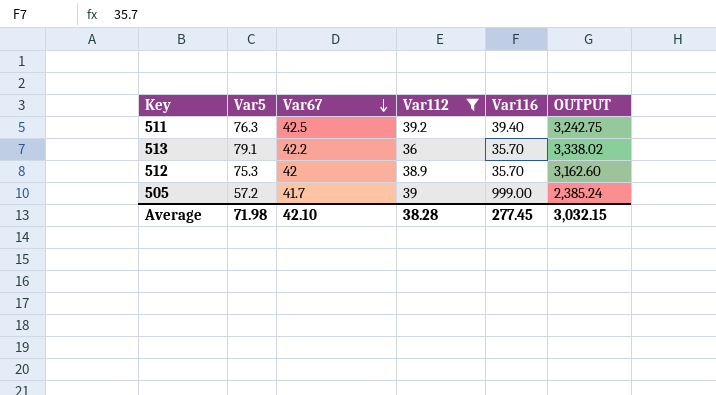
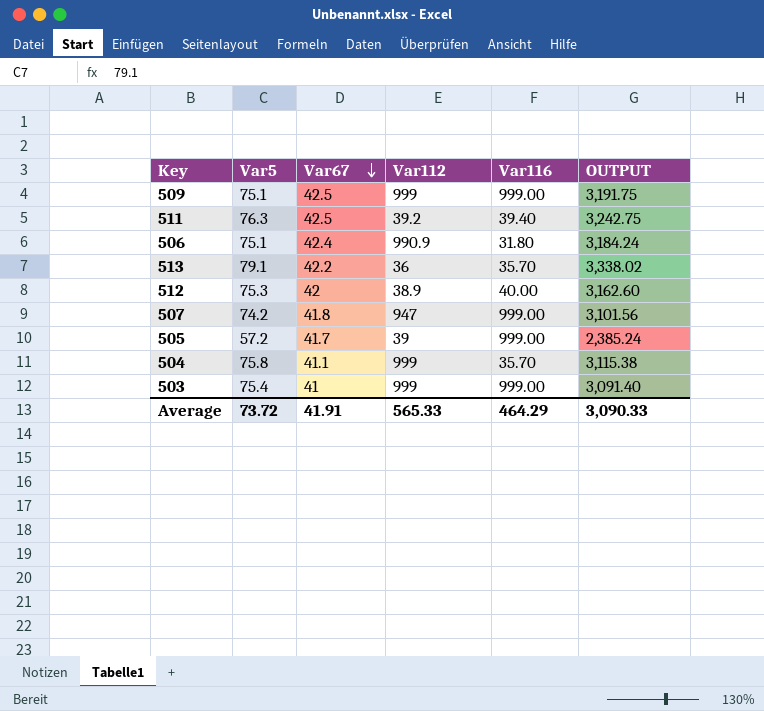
filter: Var112 <= 39.2 -> none
512 | Var116: 35.70 -> 40.00
Average | Var5: 71.98 -> 73.72
Average | Var67: 42.10 -> 41.91
Average | Var112: 38.28 -> 565.33
Average | Var116: 277.45 -> 464.29
Average | OUTPUT: 3,032.15 -> 3,090.33

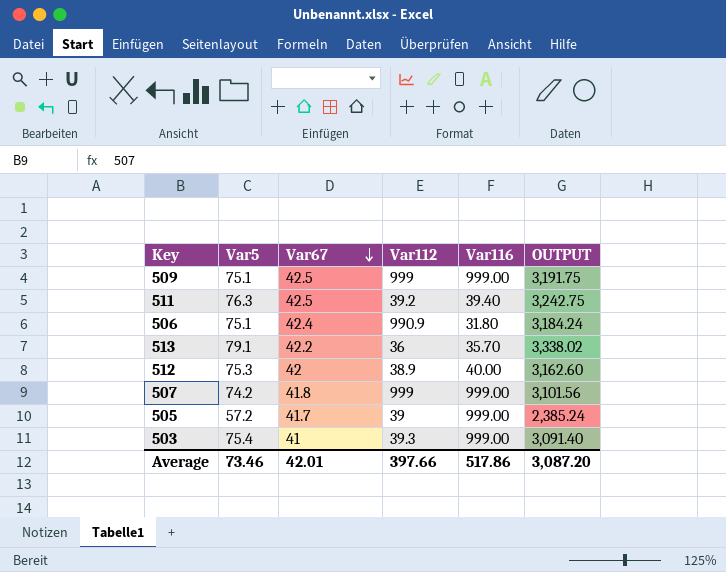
row 504: 75.8 | 41.1 | 999 | 35.70 | 3,115.38 -> none
507 | Var112: 947 -> 999
503 | Var112: 999 -> 39.3
Average | Var5: 73.72 -> 73.46
Average | Var67: 41.91 -> 42.01
Average | Var112: 565.33 -> 397.66
Average | Var116: 464.29 -> 517.86
Average | OUTPUT: 3,090.33 -> 3,087.20

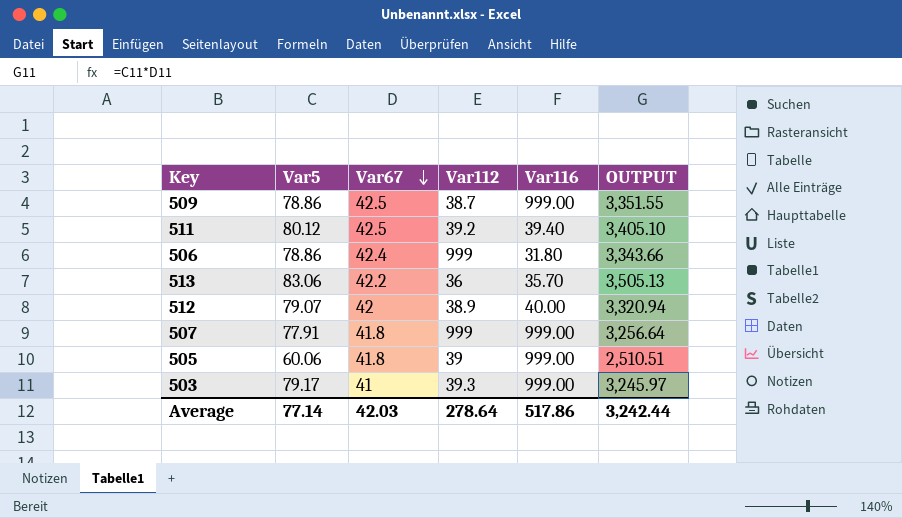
509 | Var5: 75.1 -> 78.86
509 | Var112: 999 -> 38.7
509 | OUTPUT: 3,191.75 -> 3,351.55
511 | Var5: 76.3 -> 80.12
511 | OUTPUT: 3,242.75 -> 3,405.10
506 | Var5: 75.1 -> 78.86
506 | Var112: 990.9 -> 999
506 | OUTPUT: 3,184.24 -> 3,343.66
513 | Var5: 79.1 -> 83.06
513 | OUTPUT: 3,338.02 -> 3,505.13
512 | Var5: 75.3 -> 79.07
512 | OUTPUT: 3,162.60 -> 3,320.94
507 | Var5: 74.2 -> 77.91
507 | OUTPUT: 3,101.56 -> 3,256.64
505 | Var5: 57.2 -> 60.06
505 | Var67: 41.7 -> 41.8
505 | OUTPUT: 2,385.24 -> 2,510.51
503 | Var5: 75.4 -> 79.17
503 | OUTPUT: 3,091.40 -> 3,245.97
Average | Var5: 73.46 -> 77.14
Average | Var67: 42.01 -> 42.03
Average | Var112: 397.66 -> 278.64
Average | OUTPUT: 3,087.20 -> 3,242.44

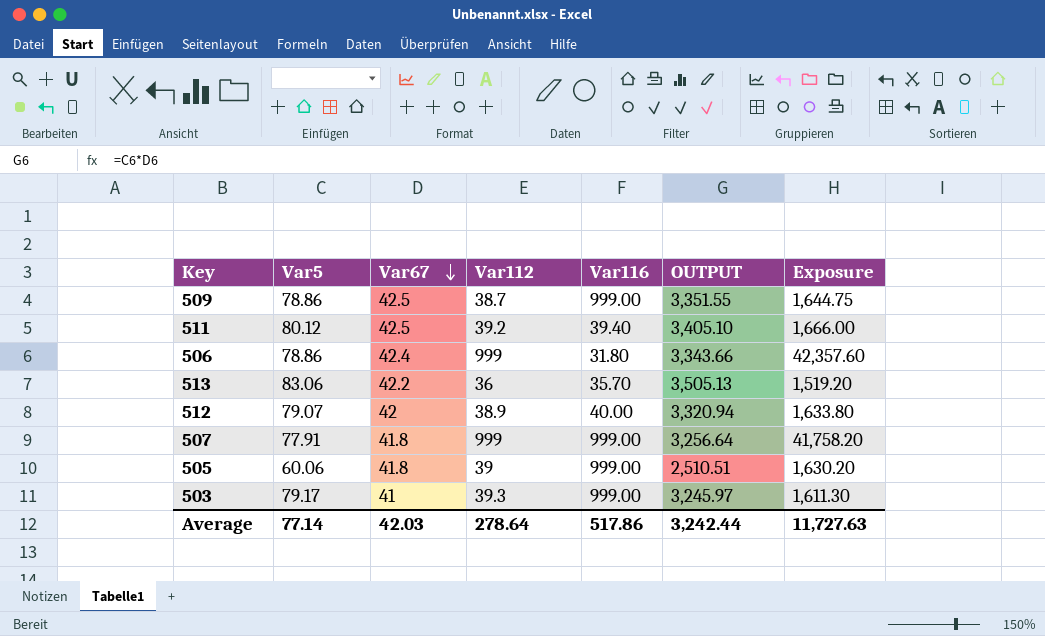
column Exposure | formula: none -> [Var67] * [Var112]

